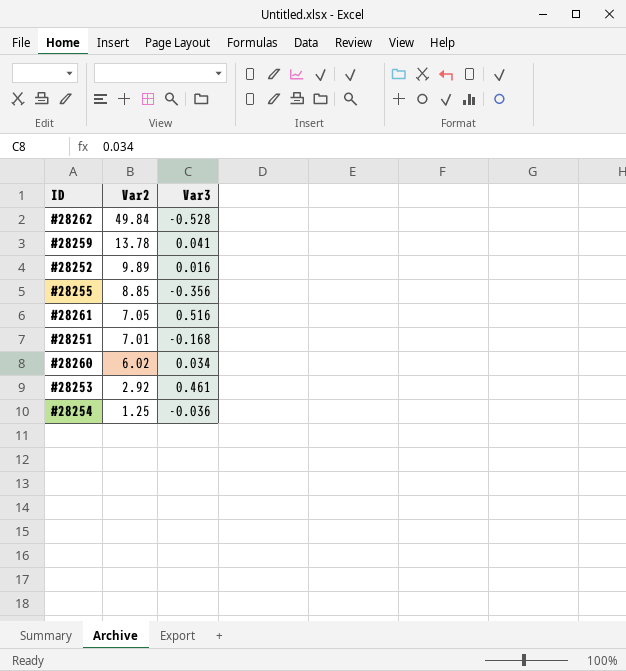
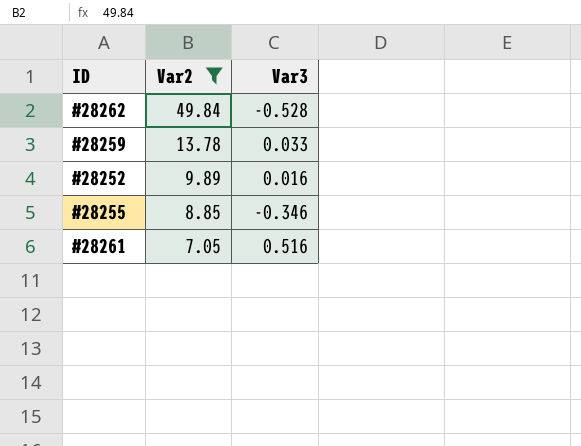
filter: none -> Var2 >= 7.05
#28259 | Var3: 0.041 -> 0.033
#28255 | Var3: -0.356 -> -0.346

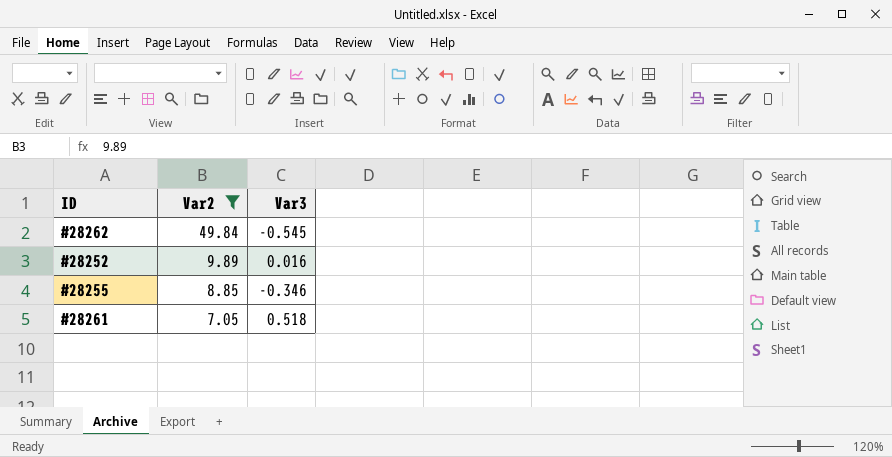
row #28259: 13.78 | 0.033 -> none
#28262 | Var3: -0.528 -> -0.545
#28261 | Var3: 0.516 -> 0.518

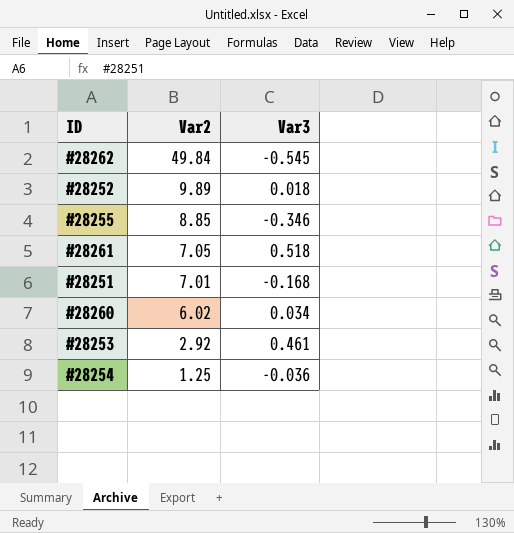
filter: Var2 >= 7.05 -> none
#28252 | Var3: 0.016 -> 0.018

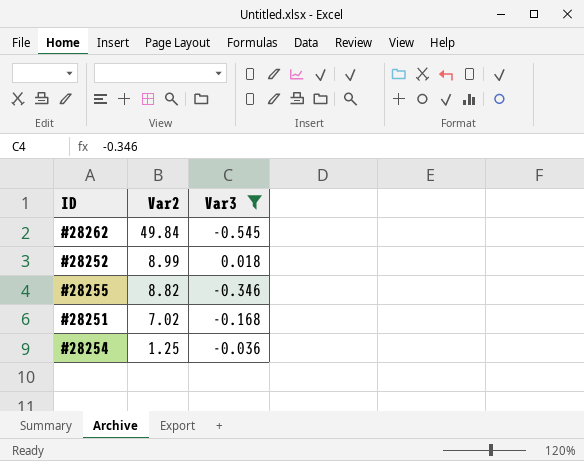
filter: none -> Var3 <= 0.018
#28252 | Var2: 9.89 -> 8.99
#28255 | Var2: 8.85 -> 8.82
#28251 | Var2: 7.01 -> 7.02

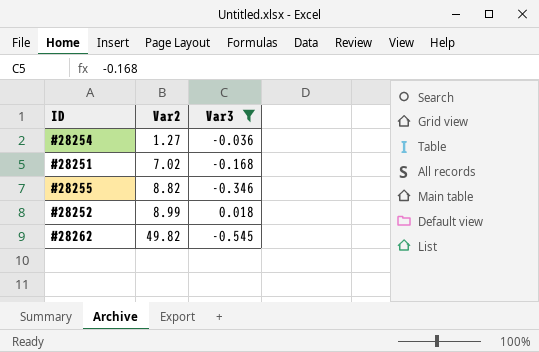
row order: Var2 descending -> Var2 ascending
#28254 | Var2: 1.25 -> 1.27
#28262 | Var2: 49.84 -> 49.82

